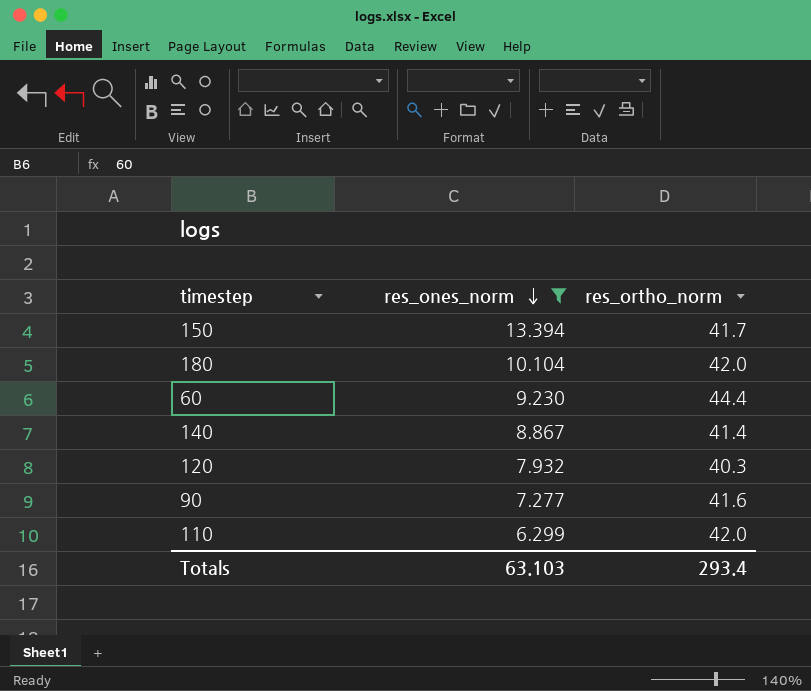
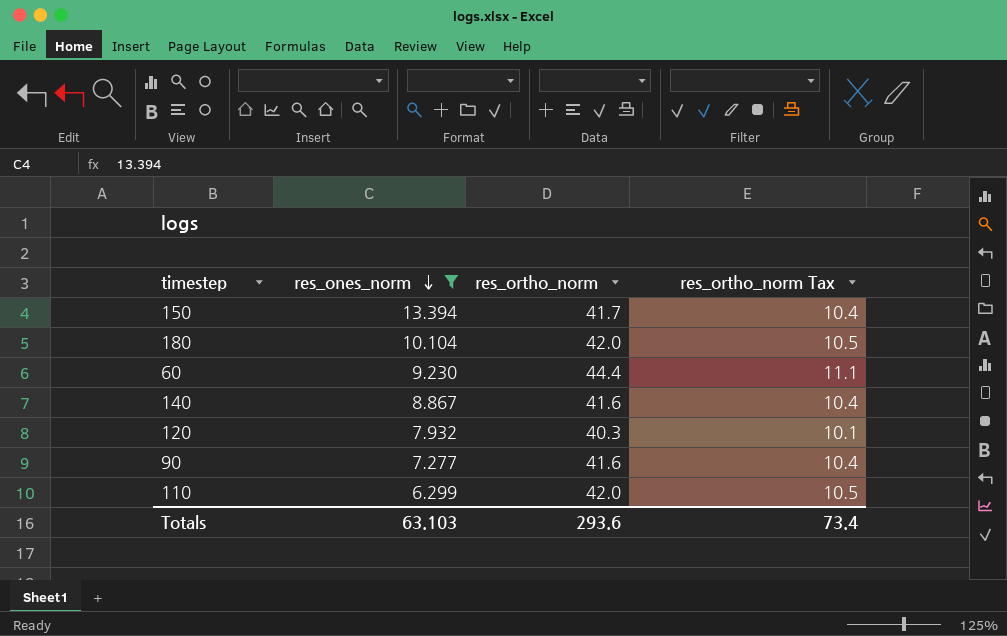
column res_ortho_norm Tax | formula: none -> [res_ortho_norm] * 0.25
140 | res_ortho_norm: 41.4 -> 41.6
Totals | res_ortho_norm: 293.4 -> 293.6

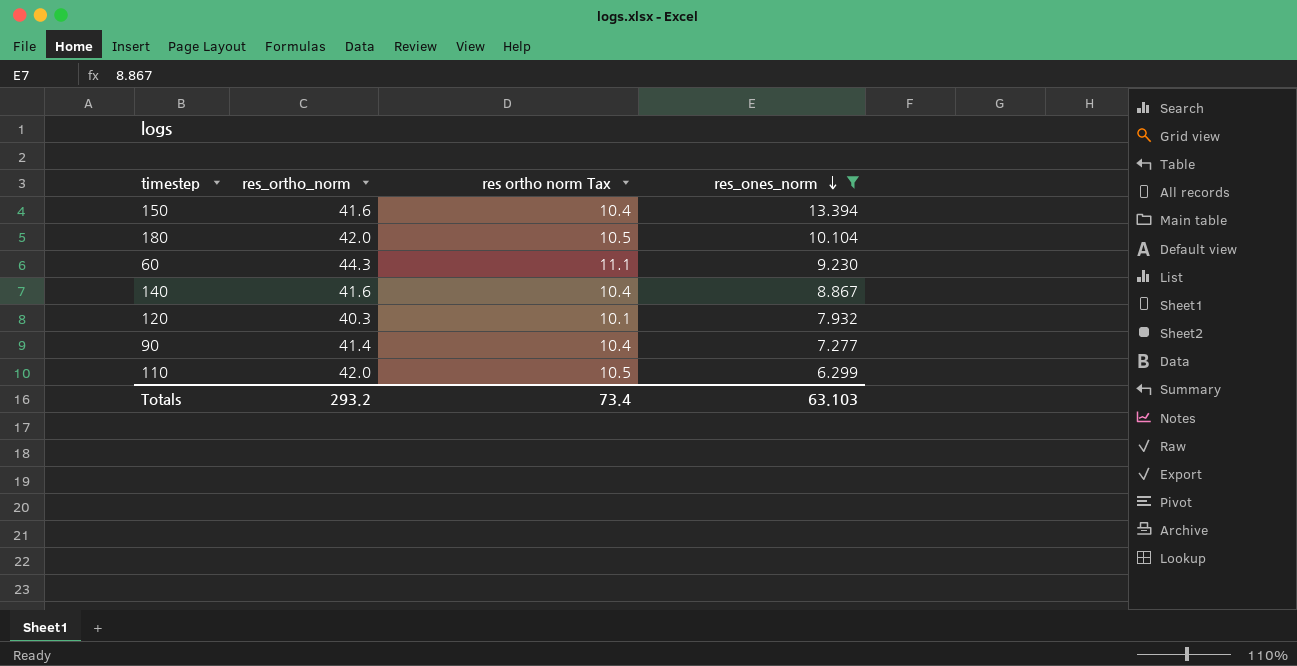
column name: res_ortho_norm Tax -> res ortho norm Tax
column res_ones_norm | position: 2 -> 4
150 | res_ortho_norm: 41.7 -> 41.6
60 | res_ortho_norm: 44.4 -> 44.3
90 | res_ortho_norm: 41.6 -> 41.4
Totals | res_ortho_norm: 293.6 -> 293.2

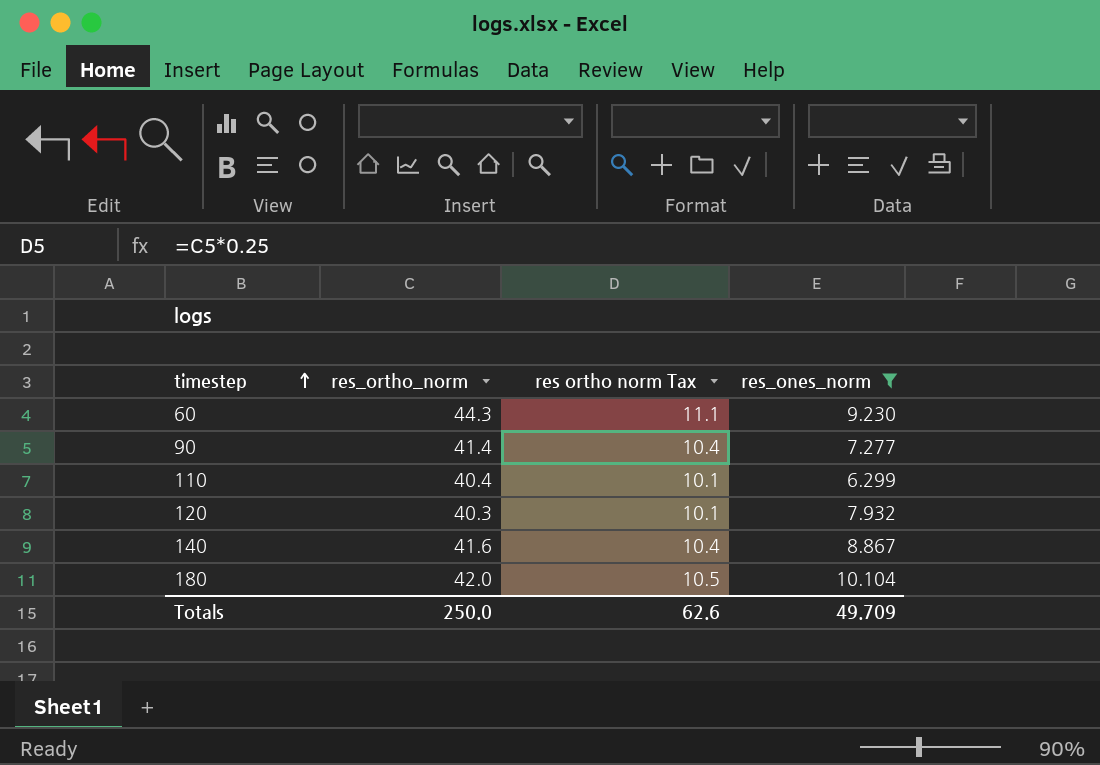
row order: res_ones_norm descending -> timestep ascending
row 150: 41.6 | 10.4 | 13.394 -> none
110 | res_ortho_norm: 42.0 -> 40.4
110 | res ortho norm Tax: 10.5 -> 10.1
Totals | res_ortho_norm: 293.2 -> 250.0
Totals | res ortho norm Tax: 73.4 -> 62.6
Totals | res_ones_norm: 63.103 -> 49.709

